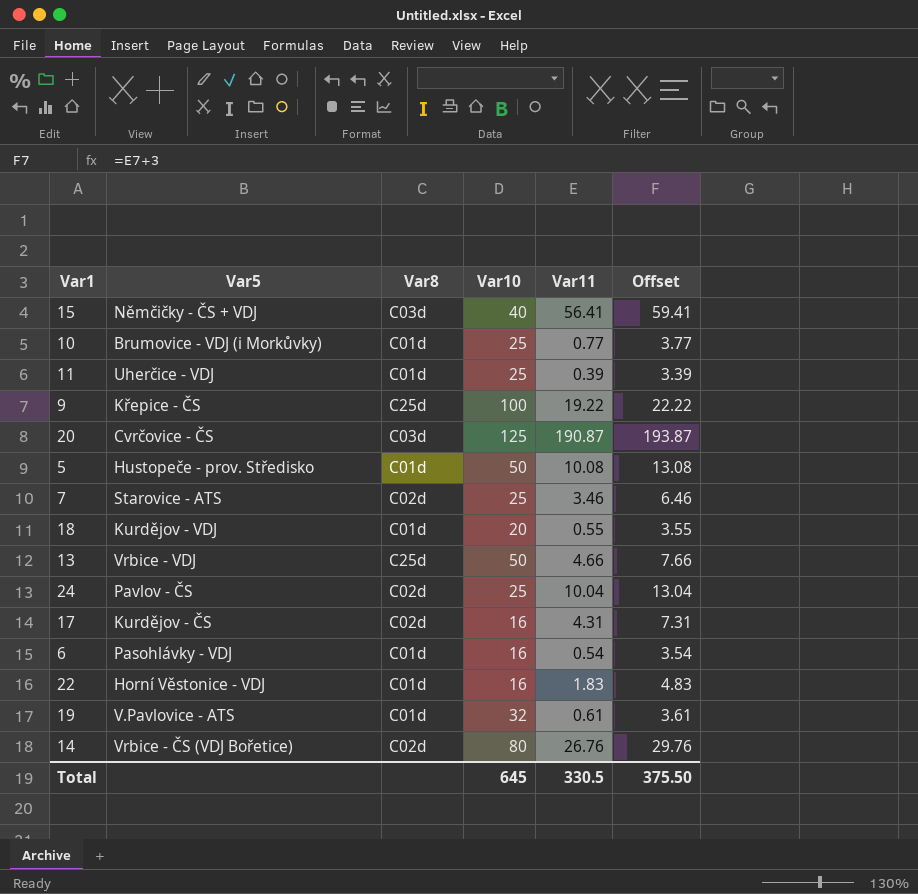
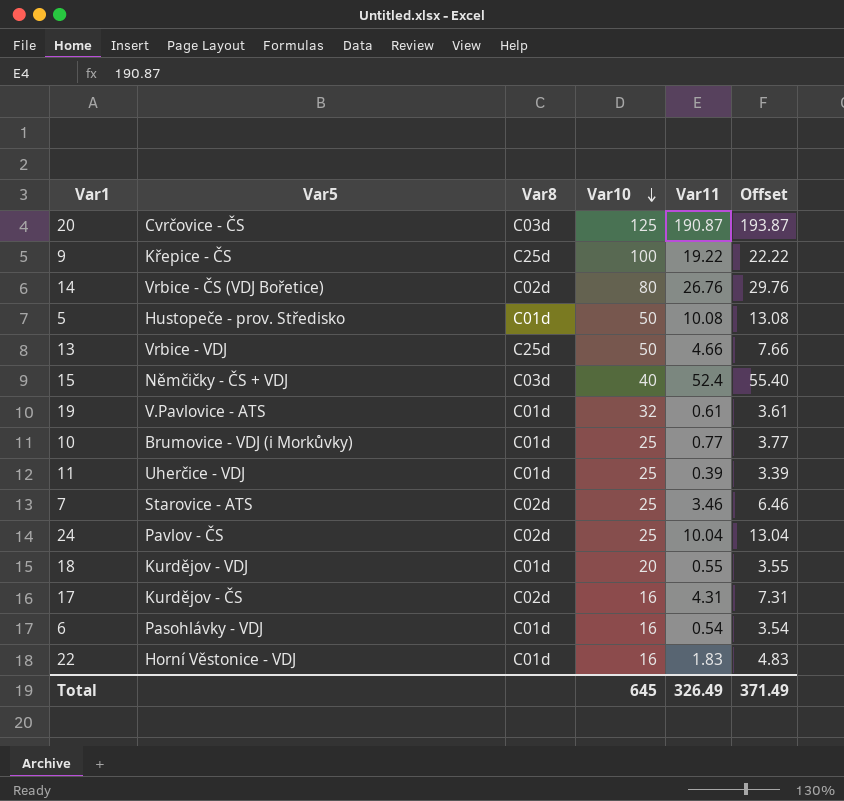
row order: none -> Var10 descending
15 | Var11: 56.41 -> 52.4
15 | Offset: 59.41 -> 55.40
Total | Var11: 330.5 -> 326.49
Total | Offset: 375.50 -> 371.49

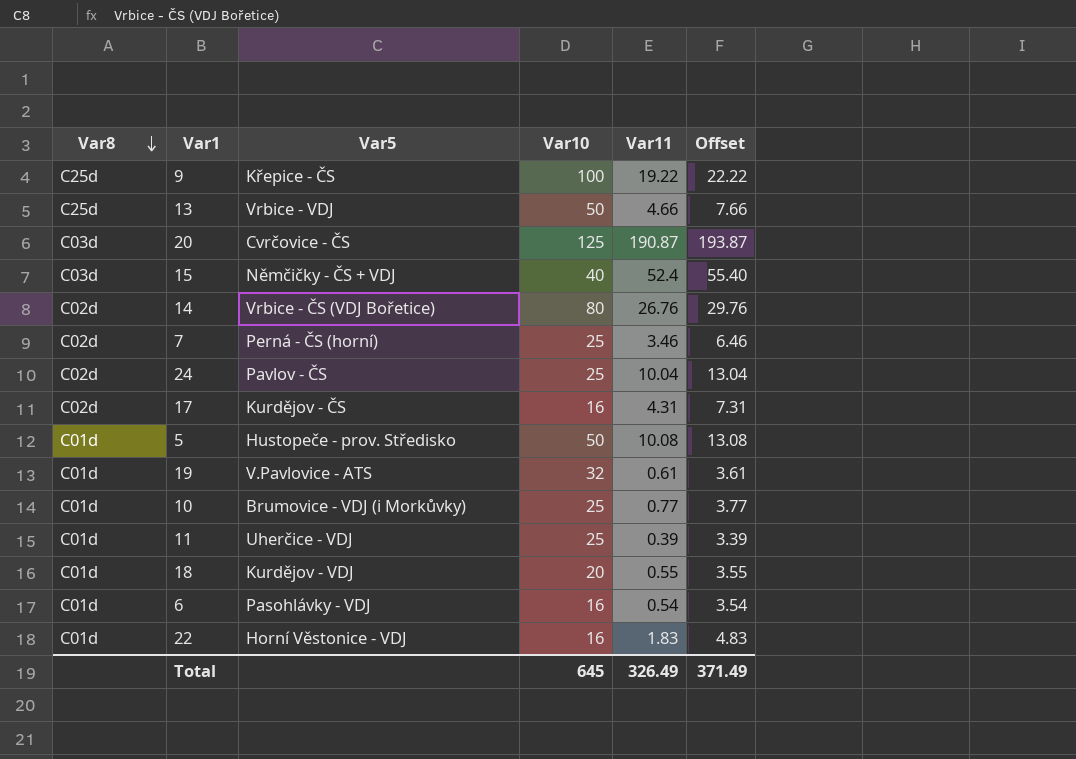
row order: Var10 descending -> Var8 descending
column Var8 | position: 3 -> 1
7 | Var5: Starovice - ATS -> Perná - ČS (horní)

